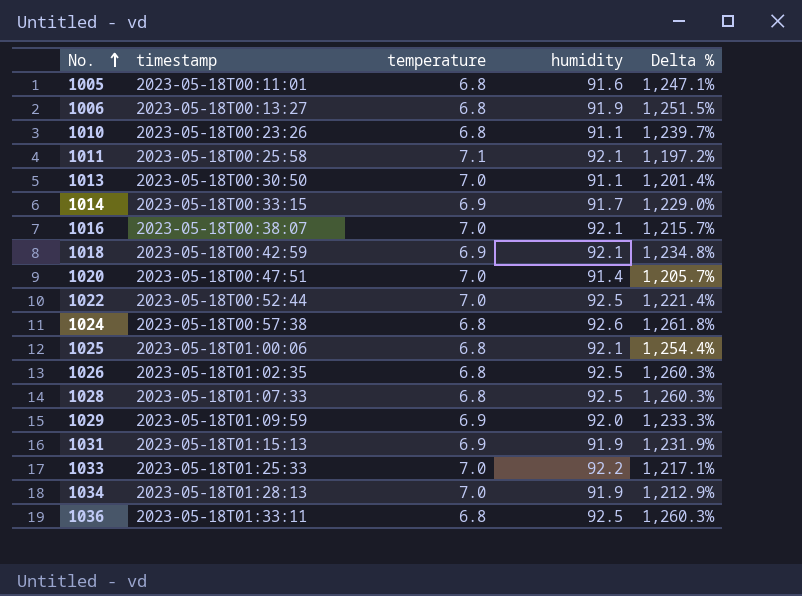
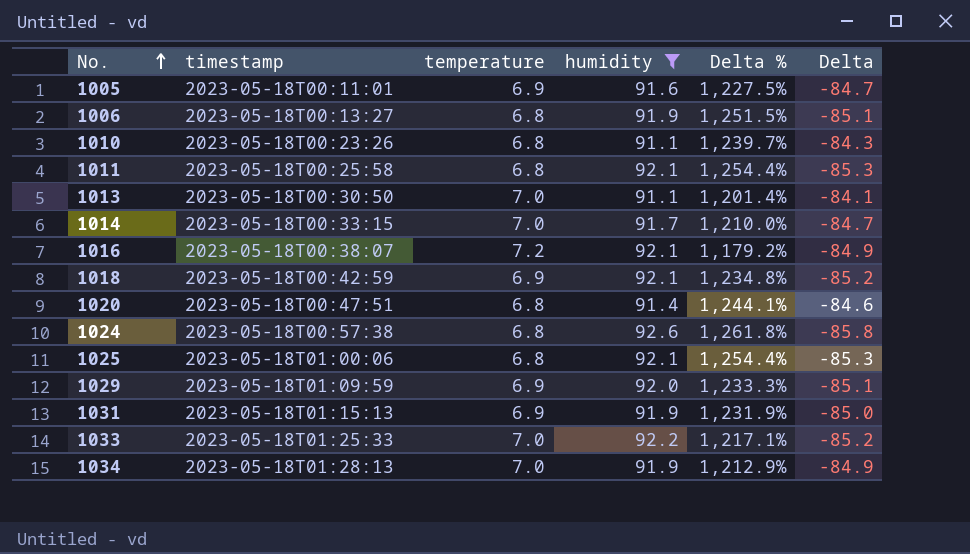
filter: none -> humidity != 92.5
column Delta | formula: none -> [temperature] - [humidity]
1005 | temperature: 6.8 -> 6.9
1005 | Delta %: 1,247.1% -> 1,227.5%
1011 | temperature: 7.1 -> 6.8
1011 | Delta %: 1,197.2% -> 1,254.4%
1014 | temperature: 6.9 -> 7.0
1014 | Delta %: 1,229.0% -> 1,210.0%
1016 | temperature: 7.0 -> 7.2
1016 | Delta %: 1,215.7% -> 1,179.2%
1020 | temperature: 7.0 -> 6.8
1020 | Delta %: 1,205.7% -> 1,244.1%

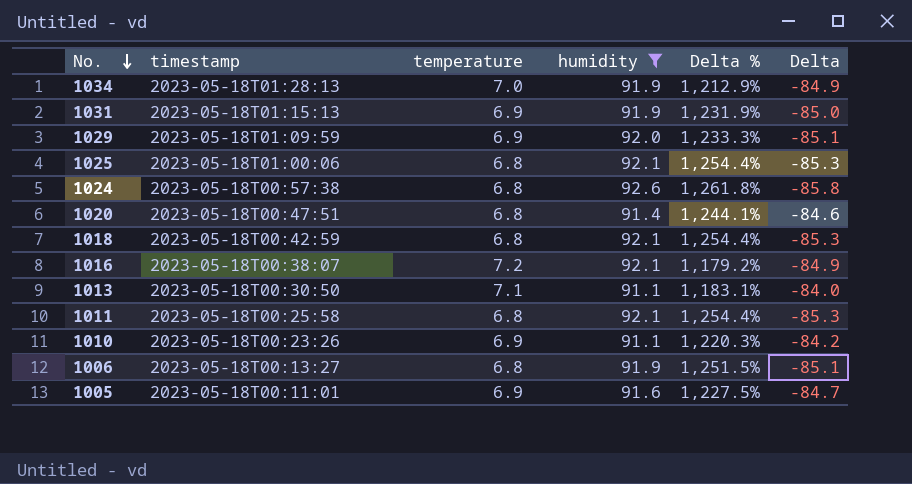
row order: No. ascending -> No. descending
row 1014: 2023-05-18T00:33:15 | 7.0 | 91.7 | 1,210.0% | -84.7 -> none
row 1033: 2023-05-18T01:25:33 | 7.0 | 92.2 | 1,217.1% | -85.2 -> none
1018 | temperature: 6.9 -> 6.8
1018 | Delta %: 1,234.8% -> 1,254.4%
1018 | Delta: -85.2 -> -85.3
1013 | temperature: 7.0 -> 7.1
1013 | Delta %: 1,201.4% -> 1,183.1%
1013 | Delta: -84.1 -> -84.0
1010 | temperature: 6.8 -> 6.9
1010 | Delta %: 1,239.7% -> 1,220.3%
1010 | Delta: -84.3 -> -84.2

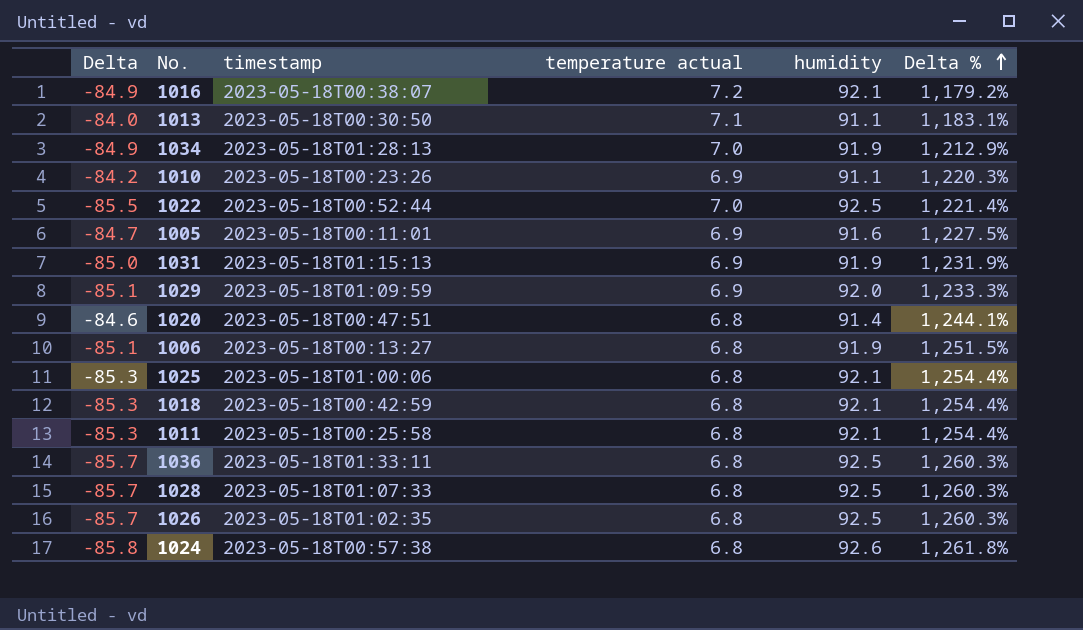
filter: humidity != 92.5 -> none
row order: No. descending -> Delta % ascending
column Delta | position: 6 -> 1
column name: temperature -> temperature actual

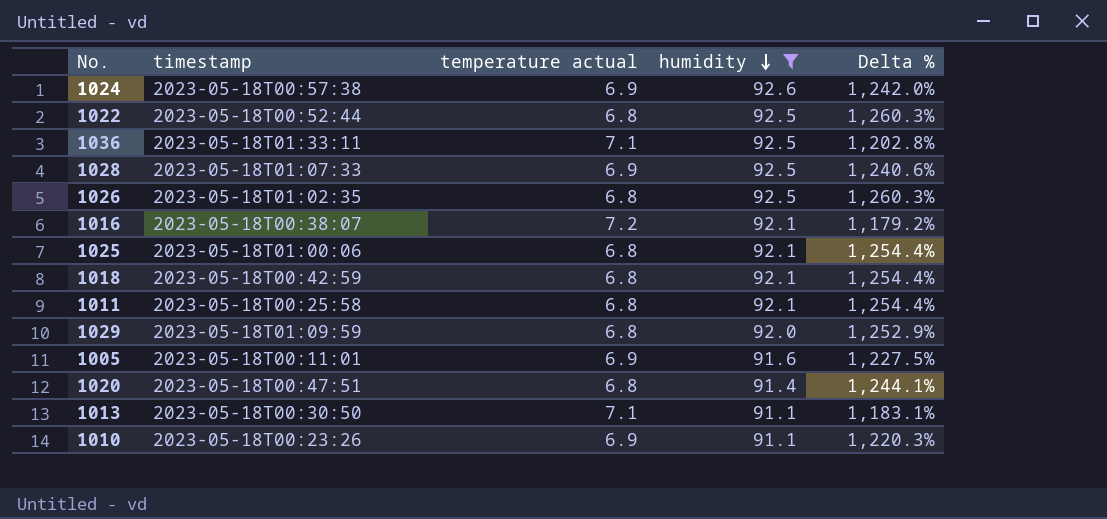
filter: none -> humidity != 91.9
row order: Delta % ascending -> humidity descending
column Delta | formula: [temperature actual] - [humidity] -> none
1024 | temperature actual: 6.8 -> 6.9
1024 | Delta %: 1,261.8% -> 1,242.0%
1022 | temperature actual: 7.0 -> 6.8
1022 | Delta %: 1,221.4% -> 1,260.3%
1036 | temperature actual: 6.8 -> 7.1
1036 | Delta %: 1,260.3% -> 1,202.8%
1028 | temperature actual: 6.8 -> 6.9
1028 | Delta %: 1,260.3% -> 1,240.6%
1029 | temperature actual: 6.9 -> 6.8
1029 | Delta %: 1,233.3% -> 1,252.9%

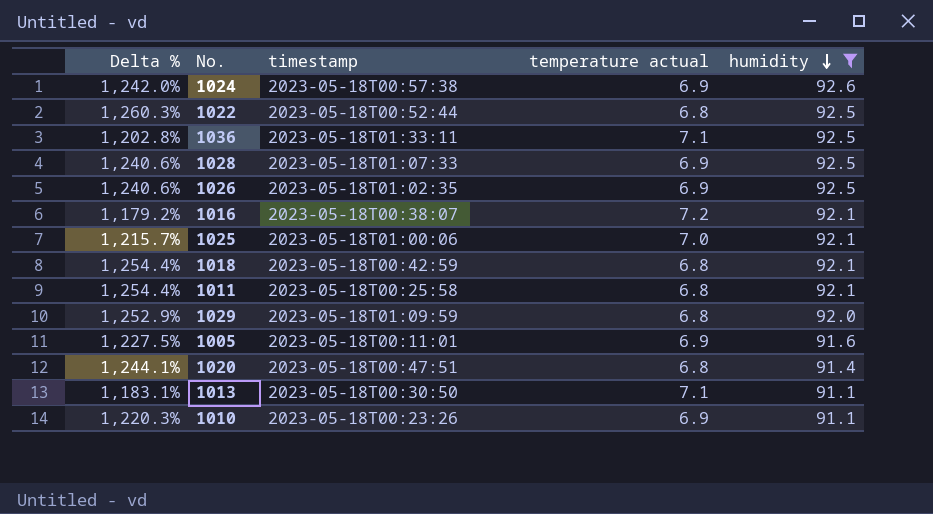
column Delta % | position: 5 -> 1
1026 | Delta %: 1,260.3% -> 1,240.6%
1026 | temperature actual: 6.8 -> 6.9
1025 | Delta %: 1,254.4% -> 1,215.7%
1025 | temperature actual: 6.8 -> 7.0

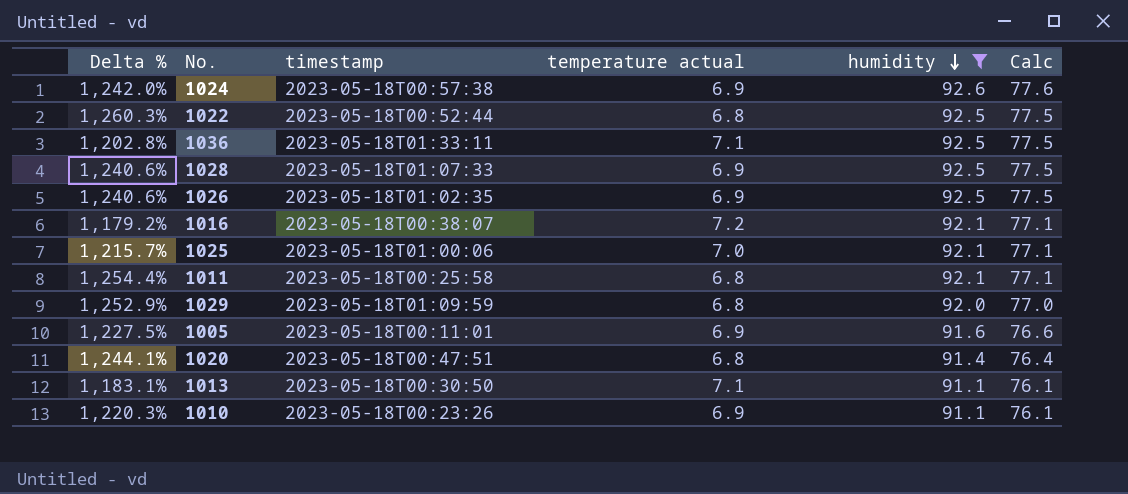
column Calc | formula: none -> [humidity] - 15
row 1018: 1,254.4% | 2023-05-18T00:42:59 | 6.8 | 92.1 -> none

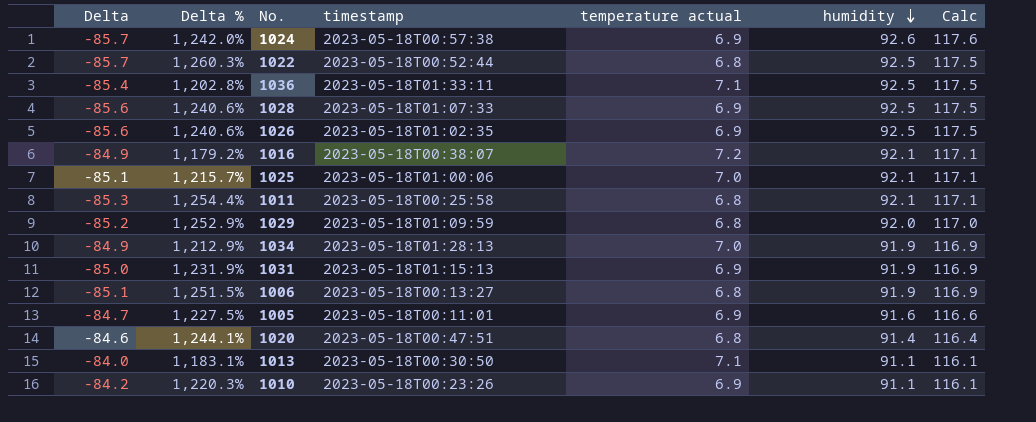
filter: humidity != 91.9 -> none
column Delta | formula: none -> [temperature actual] - [humidity]
column Calc | formula: [humidity] - 15 -> [humidity] + 25

